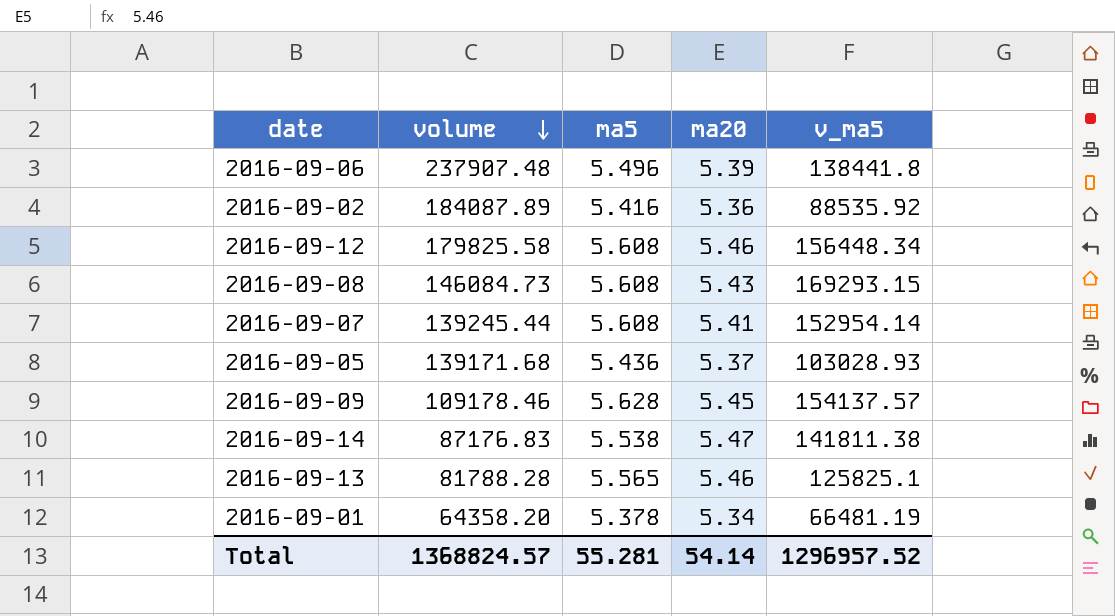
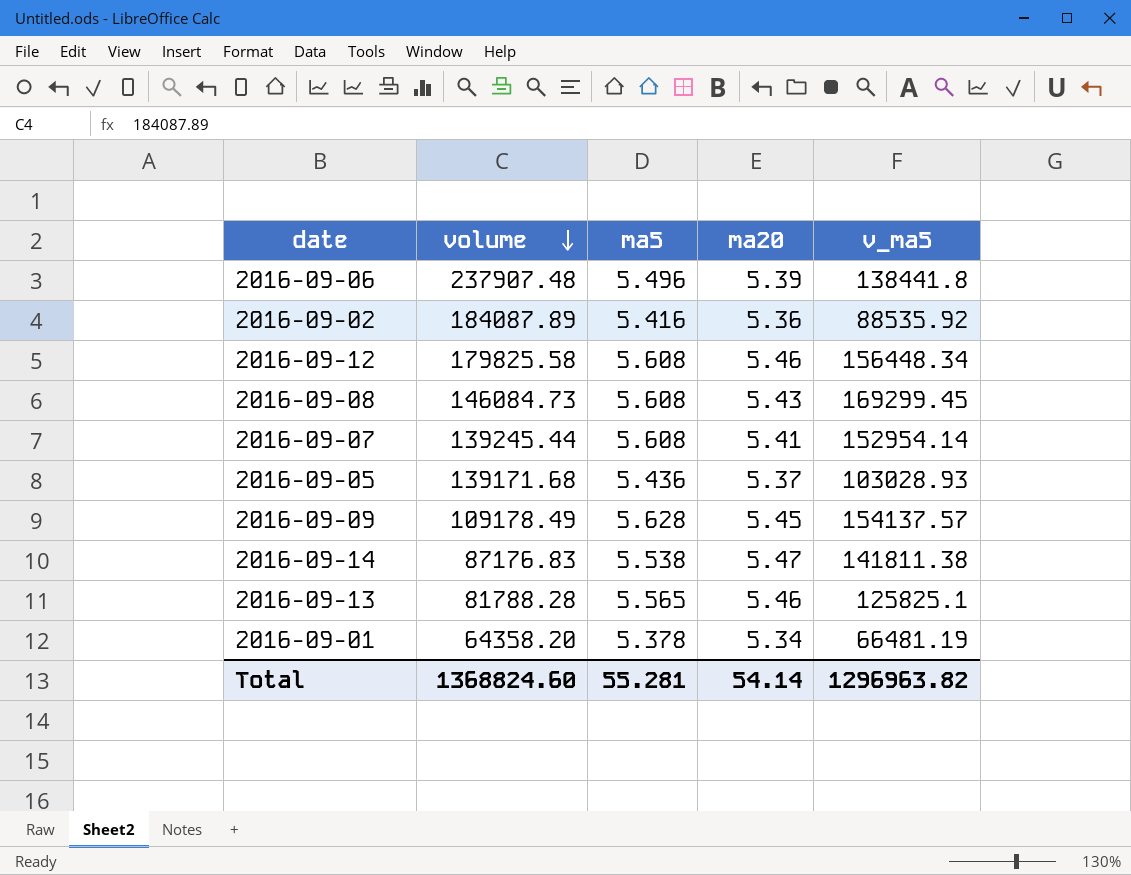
2016-09-08 | v_ma5: 169293.15 -> 169299.45
2016-09-09 | volume: 109178.46 -> 109178.49
Total | volume: 1368824.57 -> 1368824.60
Total | v_ma5: 1296957.52 -> 1296963.82

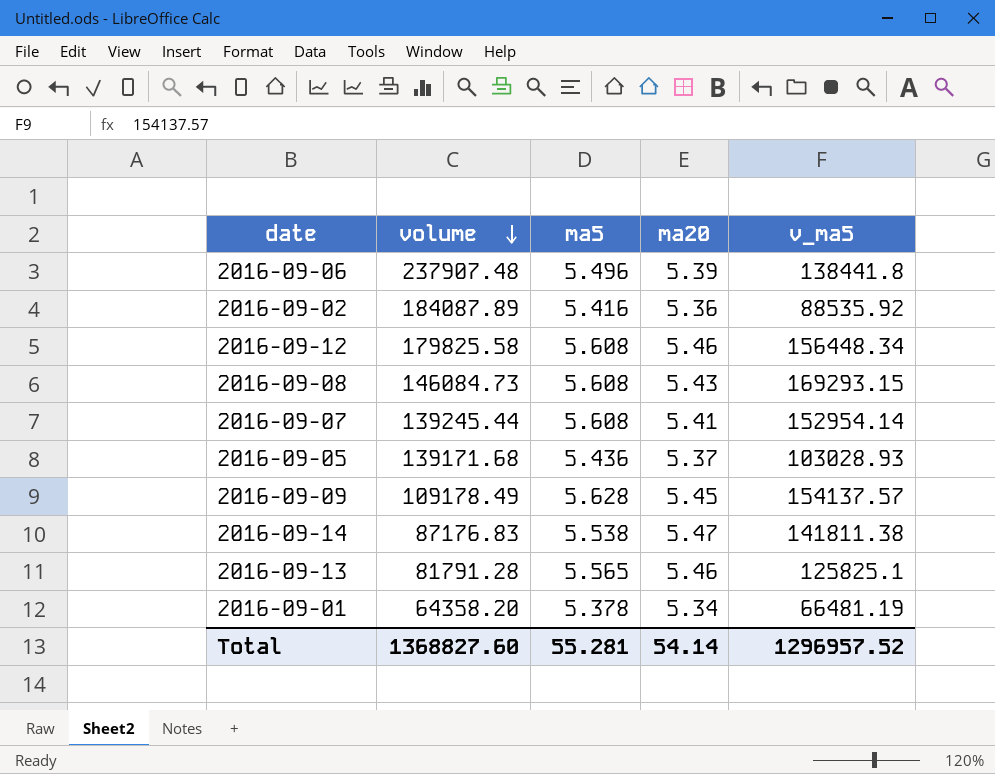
2016-09-08 | v_ma5: 169299.45 -> 169293.15
2016-09-13 | volume: 81788.28 -> 81791.28
Total | volume: 1368824.60 -> 1368827.60
Total | v_ma5: 1296963.82 -> 1296957.52

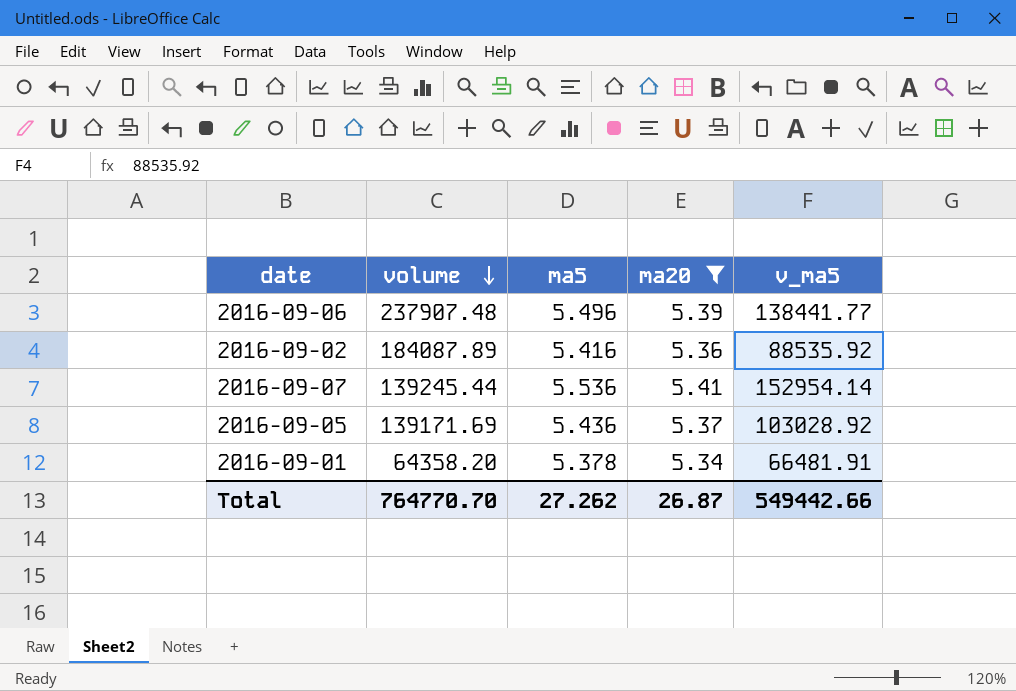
filter: none -> ma20 <= 5.41
2016-09-06 | v_ma5: 138441.8 -> 138441.77
2016-09-07 | ma5: 5.608 -> 5.536
2016-09-05 | volume: 139171.68 -> 139171.69
2016-09-05 | v_ma5: 103028.93 -> 103028.92
2016-09-01 | v_ma5: 66481.19 -> 66481.91
Total | volume: 1368827.60 -> 764770.70
Total | ma5: 55.281 -> 27.262
Total | ma20: 54.14 -> 26.87
Total | v_ma5: 1296957.52 -> 549442.66

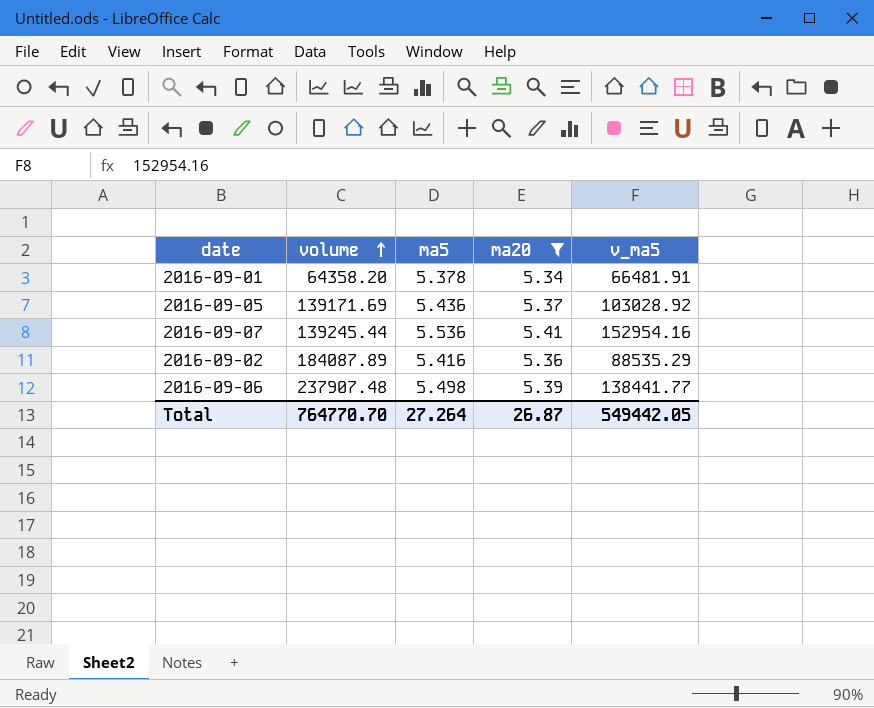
row order: volume descending -> volume ascending
2016-09-07 | v_ma5: 152954.14 -> 152954.16
2016-09-02 | v_ma5: 88535.92 -> 88535.29
2016-09-06 | ma5: 5.496 -> 5.498
Total | ma5: 27.262 -> 27.264
Total | v_ma5: 549442.66 -> 549442.05

